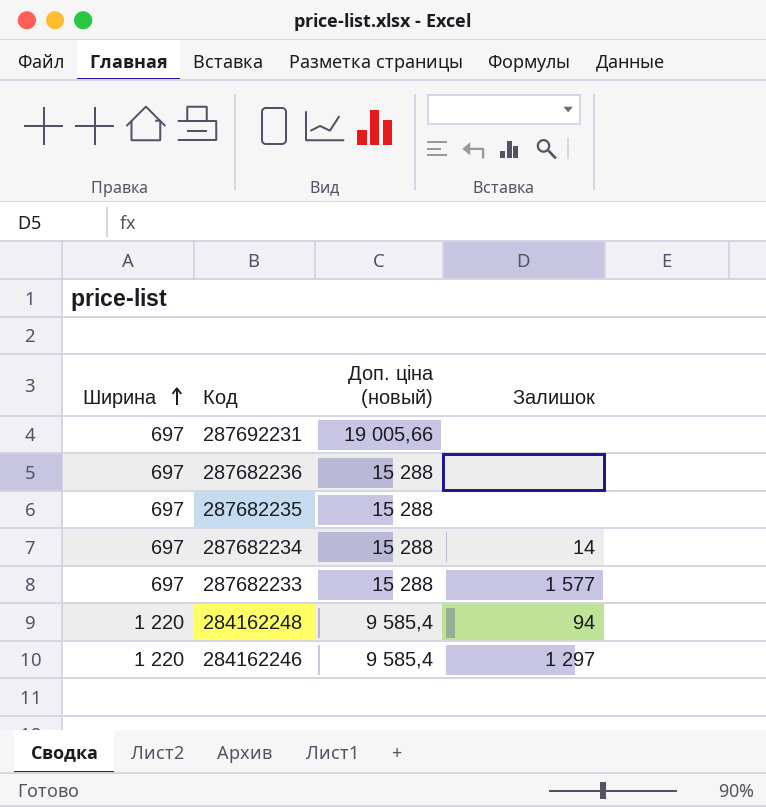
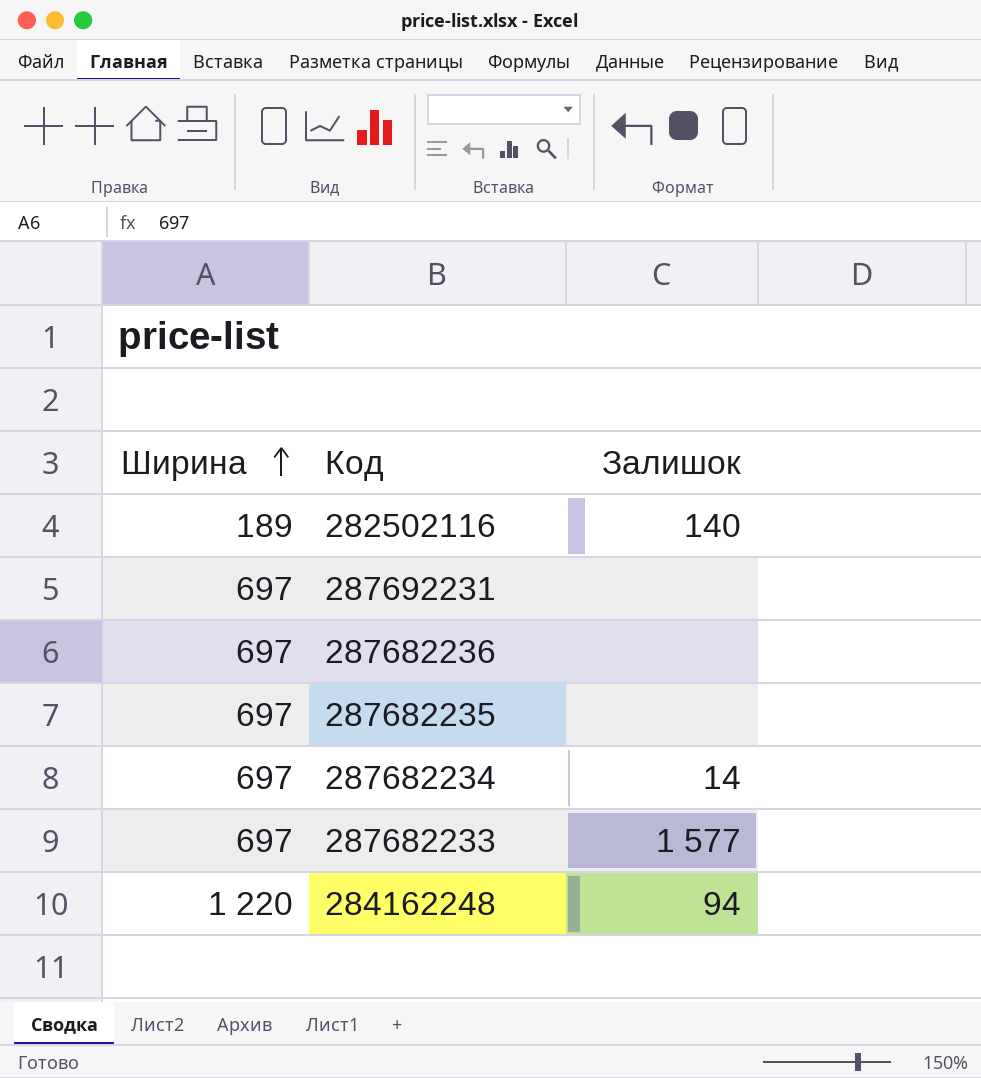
column Доп. ціна (новый) | position: 3 -> none
row 284162246: 1 220 | 9 585,4 | 1 297 -> none
row 282502116: none -> 189 | 140

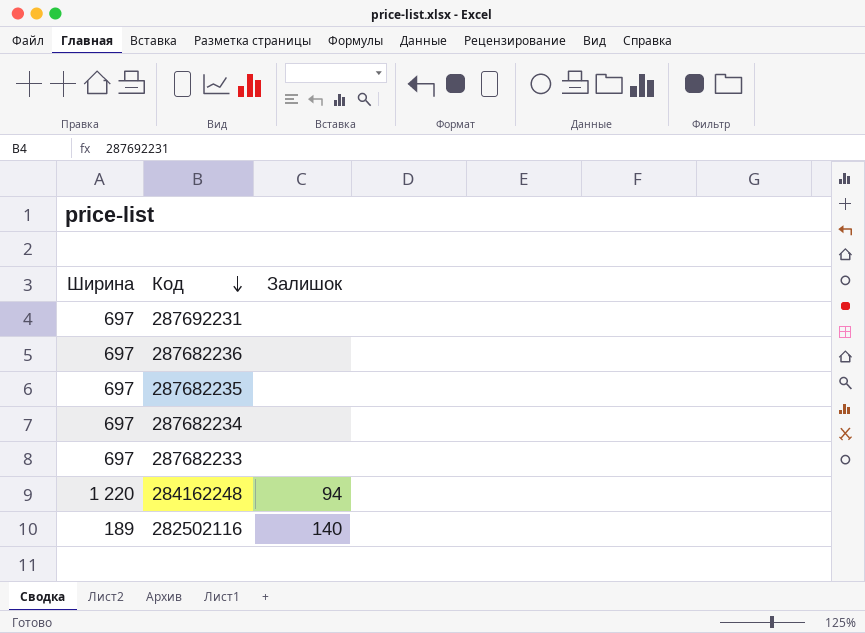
row order: Ширина ascending -> Код descending
287682234 | Залишок: 14 -> none
287682233 | Залишок: 1 577 -> none

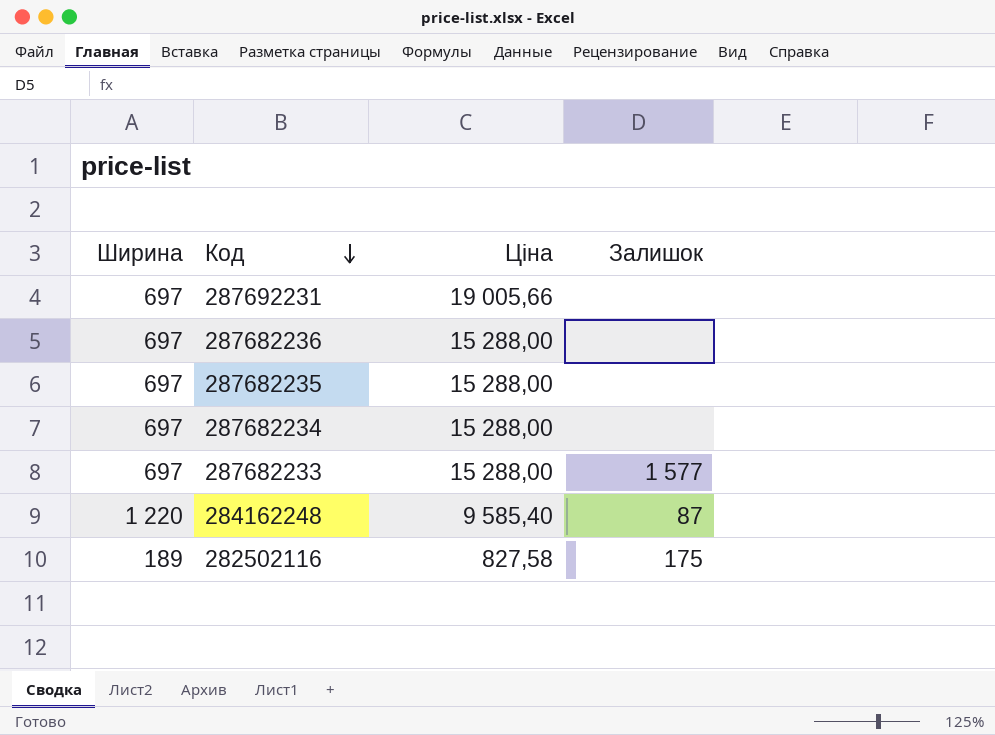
column Ціна | position: none -> 3
287682233 | Залишок: none -> 1 577
284162248 | Залишок: 94 -> 87
282502116 | Залишок: 140 -> 175

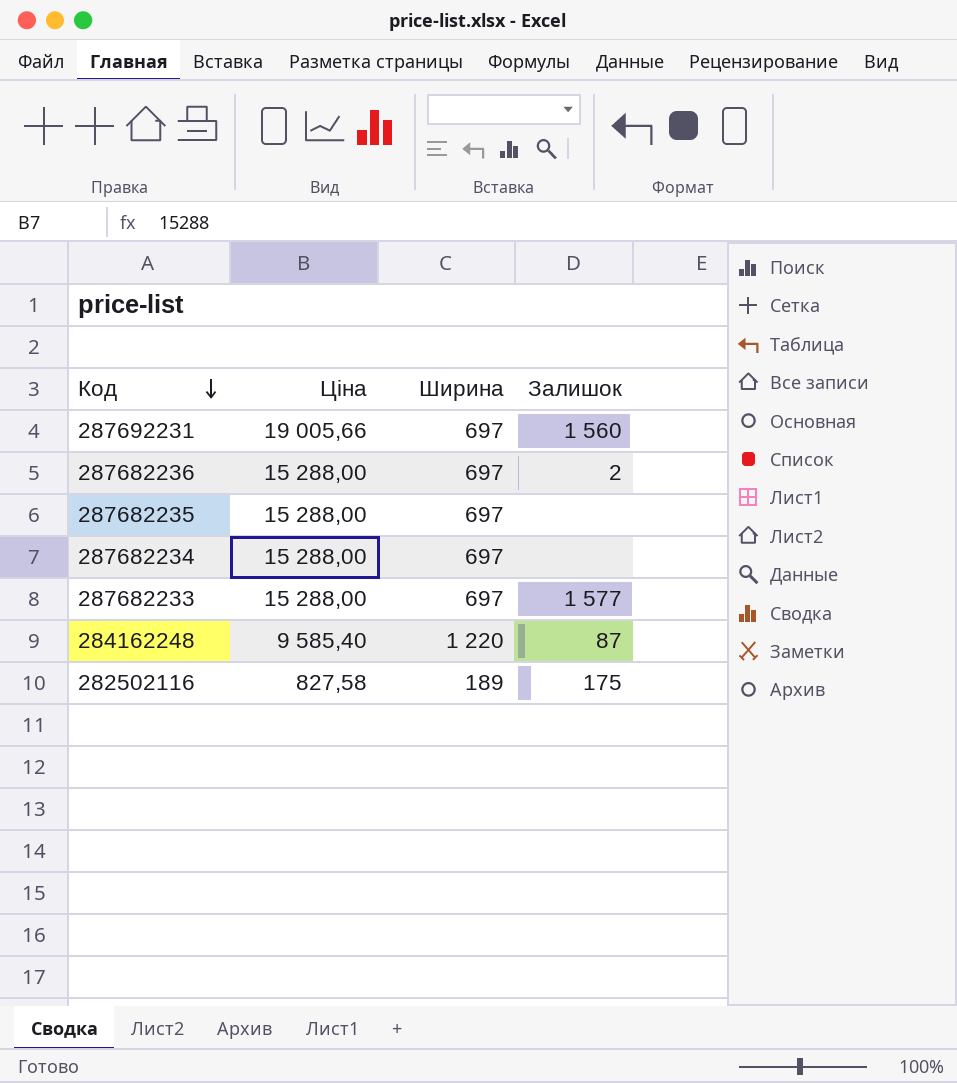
column Ширина | position: 1 -> 3
287692231 | Залишок: none -> 1 560
287682236 | Залишок: none -> 2

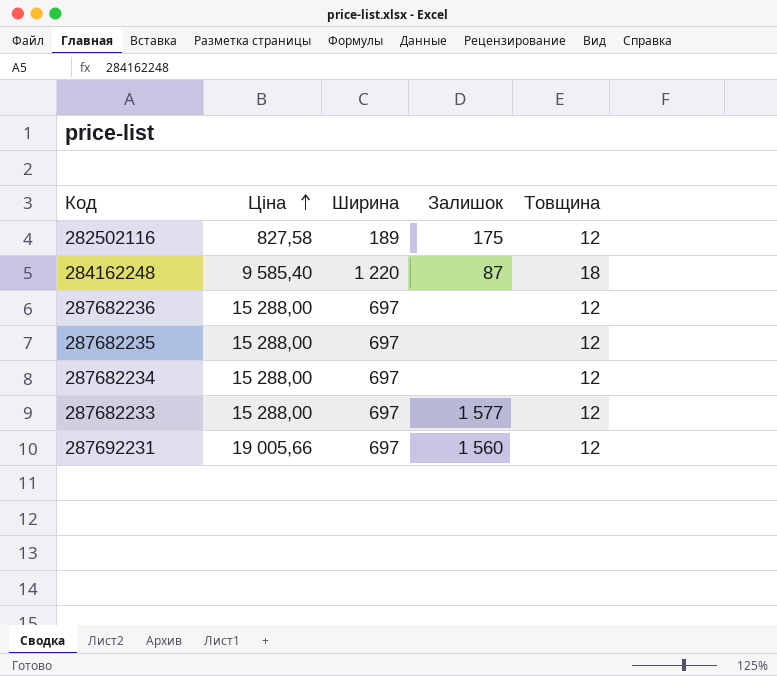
row order: Код descending -> Ціна ascending
column Товщина | position: none -> 5
287682236 | Залишок: 2 -> none

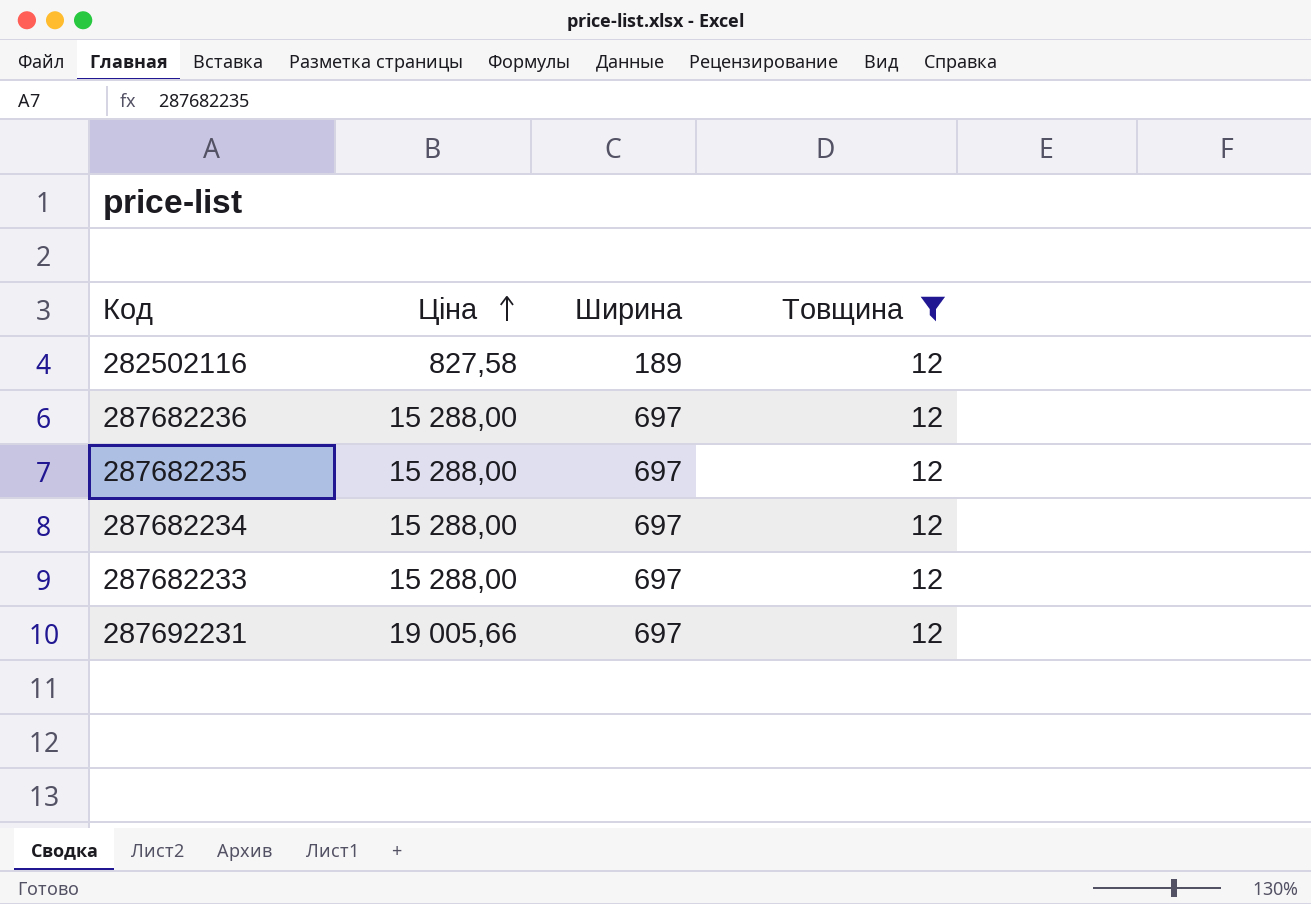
filter: none -> Товщина = 12
column Залишок | position: 4 -> none

